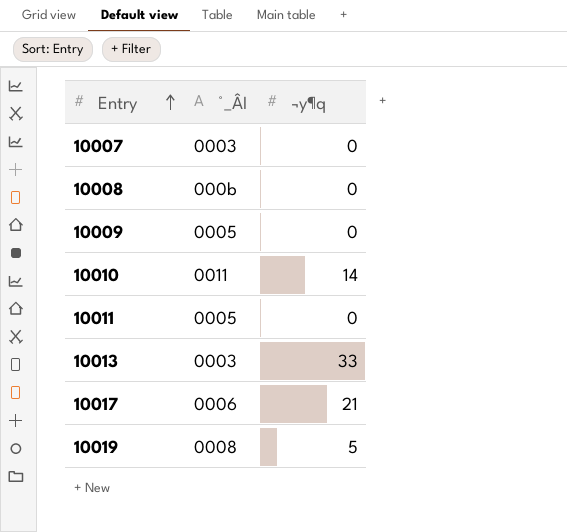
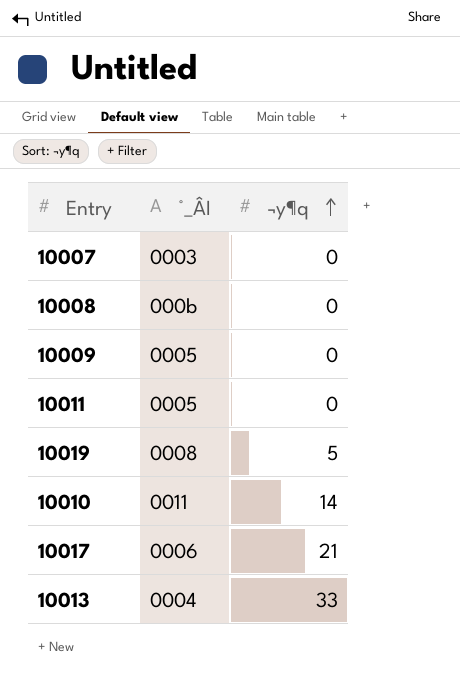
row order: Entry ascending -> ¬y¶q ascending
10013 | °_ÂI: 0003 -> 0004

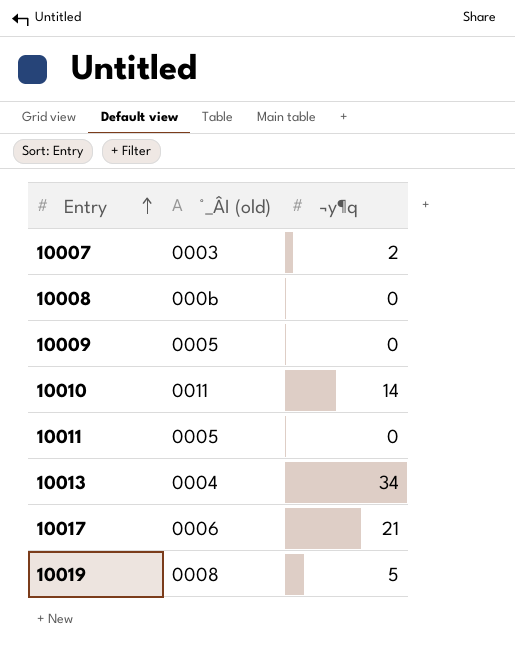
row order: ¬y¶q ascending -> Entry ascending
column name: °_ÂI -> °_ÂI (old)
10007 | ¬y¶q: 0 -> 2
10013 | ¬y¶q: 33 -> 34

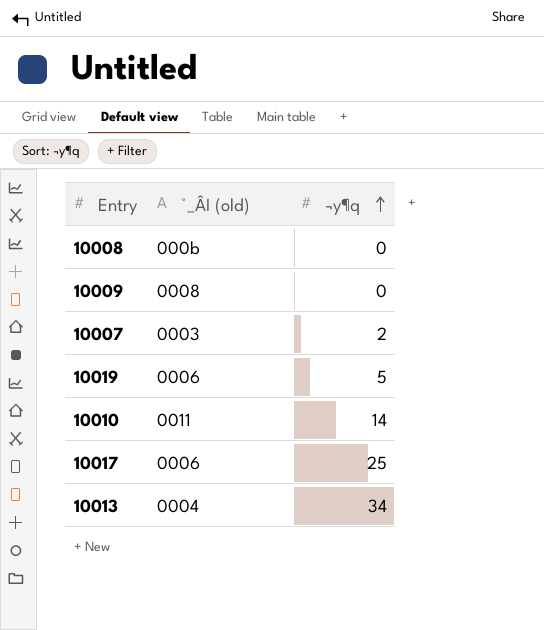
row order: Entry ascending -> ¬y¶q ascending
row 10011: 0005 | 0 -> none
10009 | °_ÂI (old): 0005 -> 0008
10019 | °_ÂI (old): 0008 -> 0006
10017 | ¬y¶q: 21 -> 25

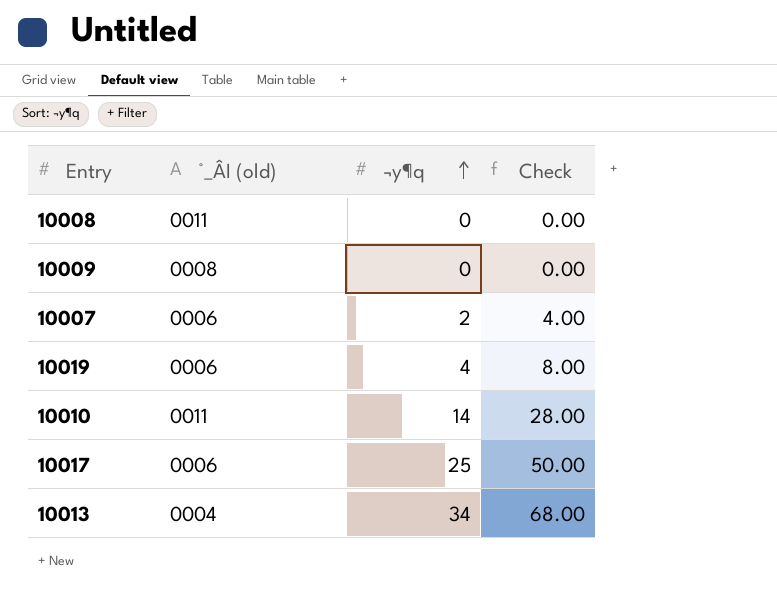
column Check | formula: none -> [¬y¶q] * 2
10008 | °_ÂI (old): 000b -> 0011
10007 | °_ÂI (old): 0003 -> 0006
10019 | ¬y¶q: 5 -> 4

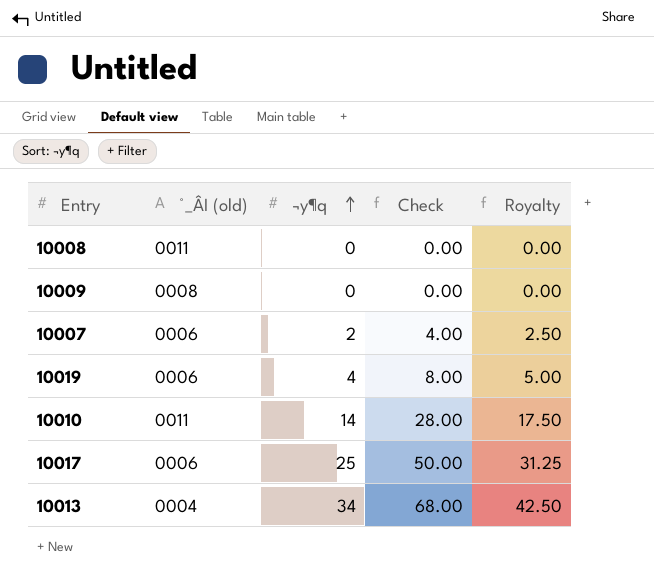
column Royalty | formula: none -> [¬y¶q] * 1.25

